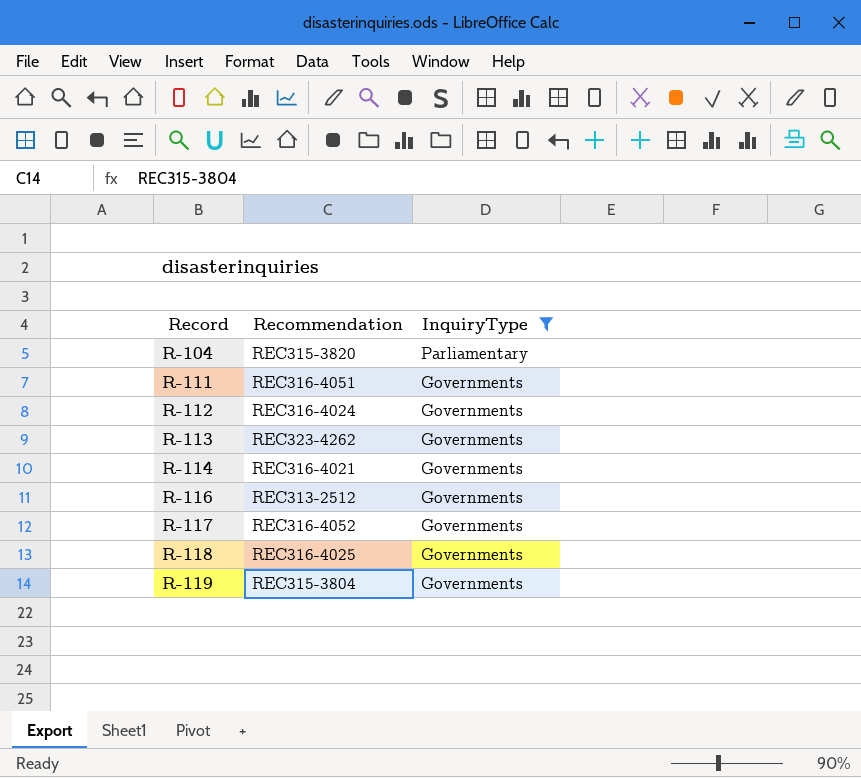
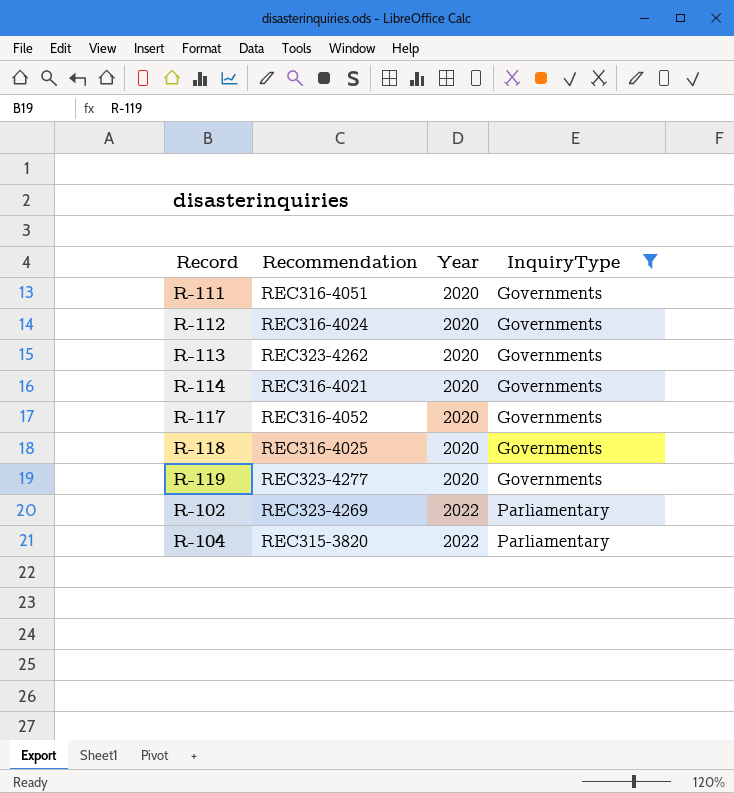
row order: Record ascending -> Year ascending
column Year | position: none -> 3
row R-116: REC313-2512 | Governments -> none
R-119 | Recommendation: REC315-3804 -> REC323-4277
row R-102: none -> REC323-4269 | 2022 | Parliamentary

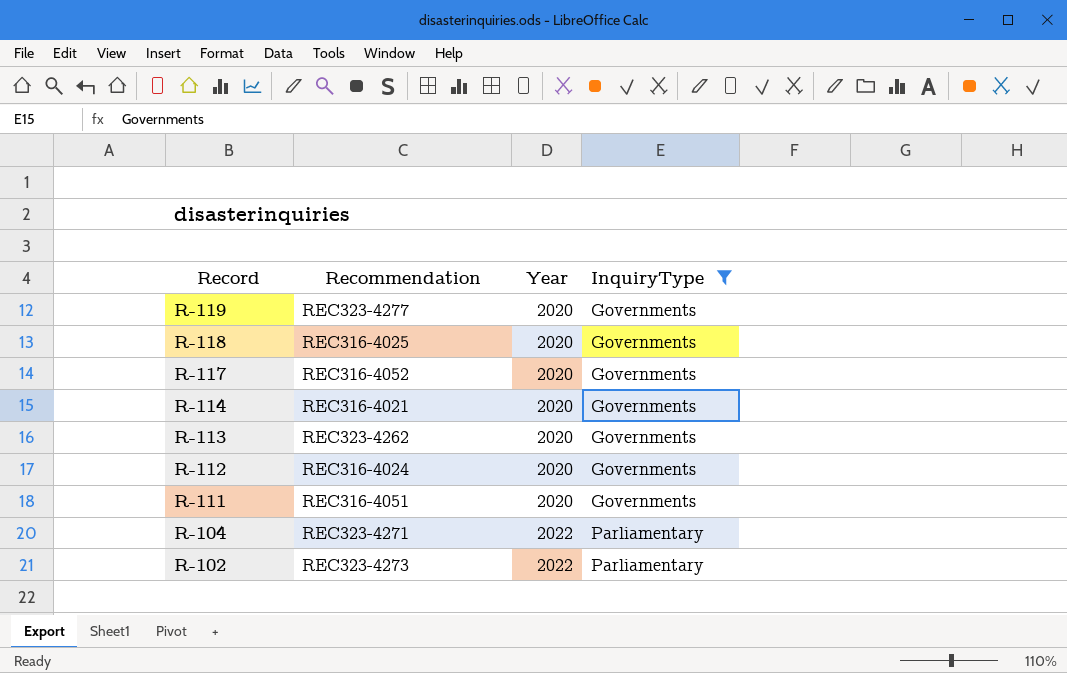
row order: Year ascending -> Record descending
R-104 | Recommendation: REC315-3820 -> REC323-4271
R-102 | Recommendation: REC323-4269 -> REC323-4273

